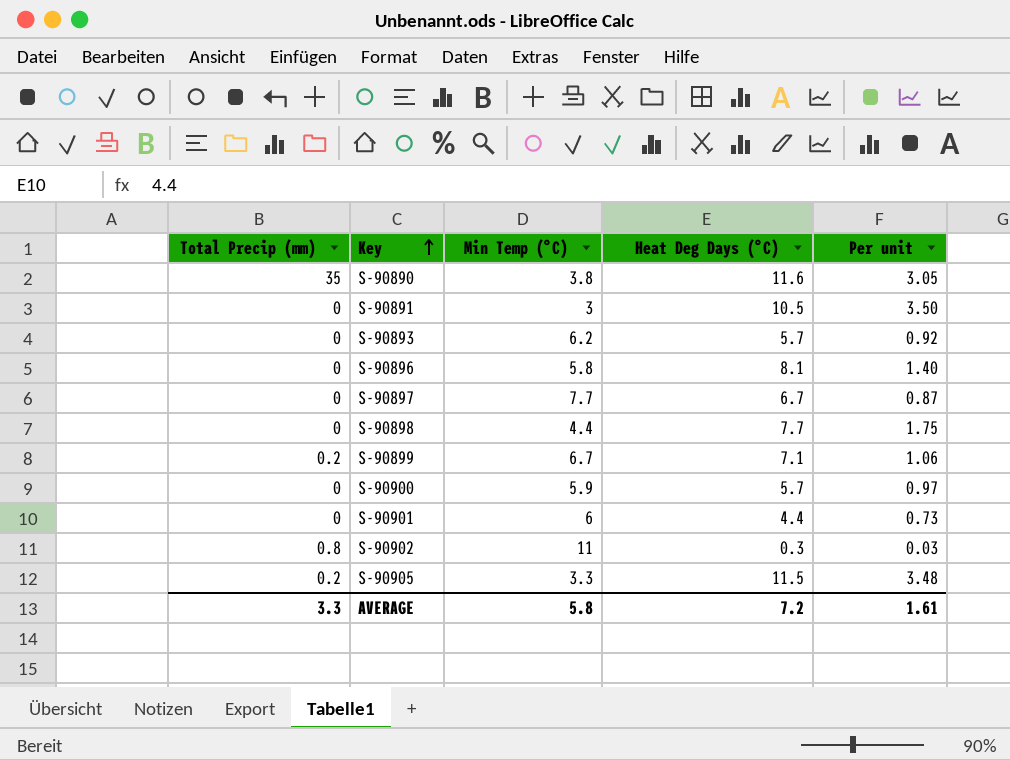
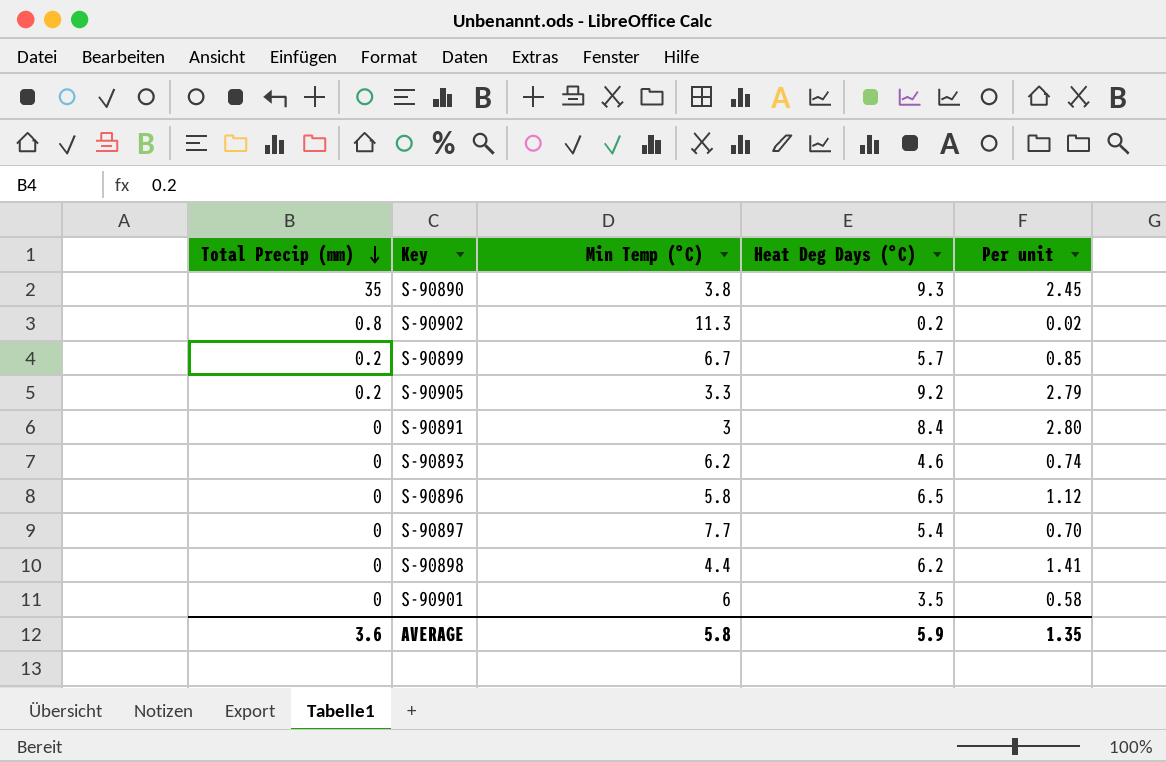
row order: Key ascending -> Total Precip (mm) descending
row S-90900: 0 | 5.9 | 5.7 | 0.97 -> none
S-90890 | Heat Deg Days (°C): 11.6 -> 9.3
S-90890 | Per unit: 3.05 -> 2.45
S-90902 | Min Temp (°C): 11 -> 11.3
S-90902 | Heat Deg Days (°C): 0.3 -> 0.2
S-90902 | Per unit: 0.03 -> 0.02
S-90899 | Heat Deg Days (°C): 7.1 -> 5.7
S-90899 | Per unit: 1.06 -> 0.85
S-90905 | Heat Deg Days (°C): 11.5 -> 9.2
S-90905 | Per unit: 3.48 -> 2.79
S-90891 | Heat Deg Days (°C): 10.5 -> 8.4
S-90891 | Per unit: 3.50 -> 2.80
S-90893 | Heat Deg Days (°C): 5.7 -> 4.6
S-90893 | Per unit: 0.92 -> 0.74
S-90896 | Heat Deg Days (°C): 8.1 -> 6.5
S-90896 | Per unit: 1.40 -> 1.12
S-90897 | Heat Deg Days (°C): 6.7 -> 5.4
S-90897 | Per unit: 0.87 -> 0.70
S-90898 | Heat Deg Days (°C): 7.7 -> 6.2
S-90898 | Per unit: 1.75 -> 1.41
S-90901 | Heat Deg Days (°C): 4.4 -> 3.5
S-90901 | Per unit: 0.73 -> 0.58
AVERAGE | Total Precip (mm): 3.3 -> 3.6
AVERAGE | Heat Deg Days (°C): 7.2 -> 5.9
AVERAGE | Per unit: 1.61 -> 1.35

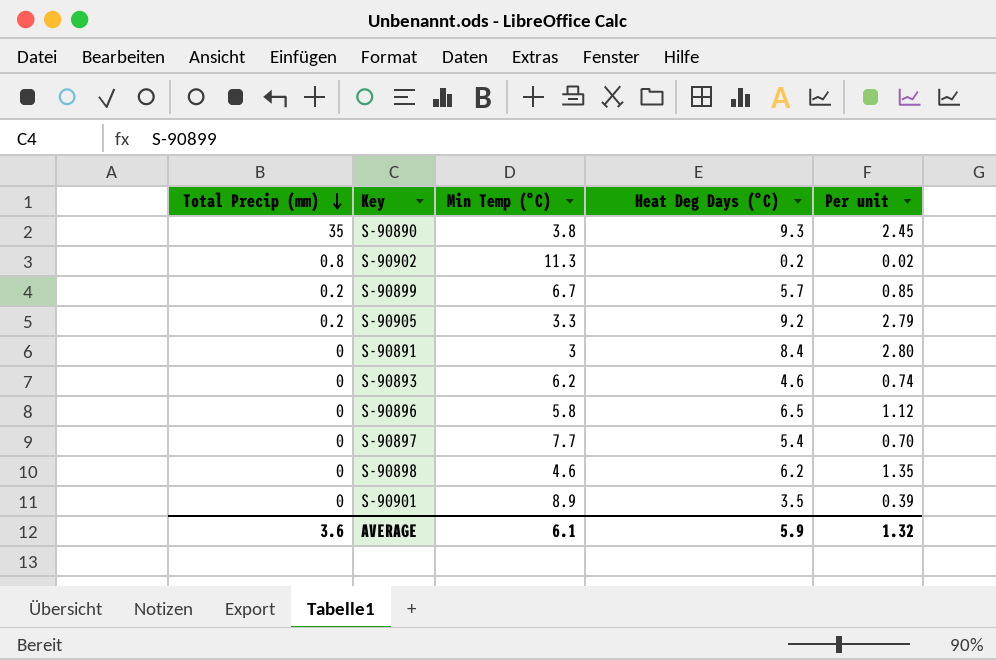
S-90898 | Min Temp (°C): 4.4 -> 4.6
S-90898 | Per unit: 1.41 -> 1.35
S-90901 | Min Temp (°C): 6 -> 8.9
S-90901 | Per unit: 0.58 -> 0.39
AVERAGE | Min Temp (°C): 5.8 -> 6.1
AVERAGE | Per unit: 1.35 -> 1.32

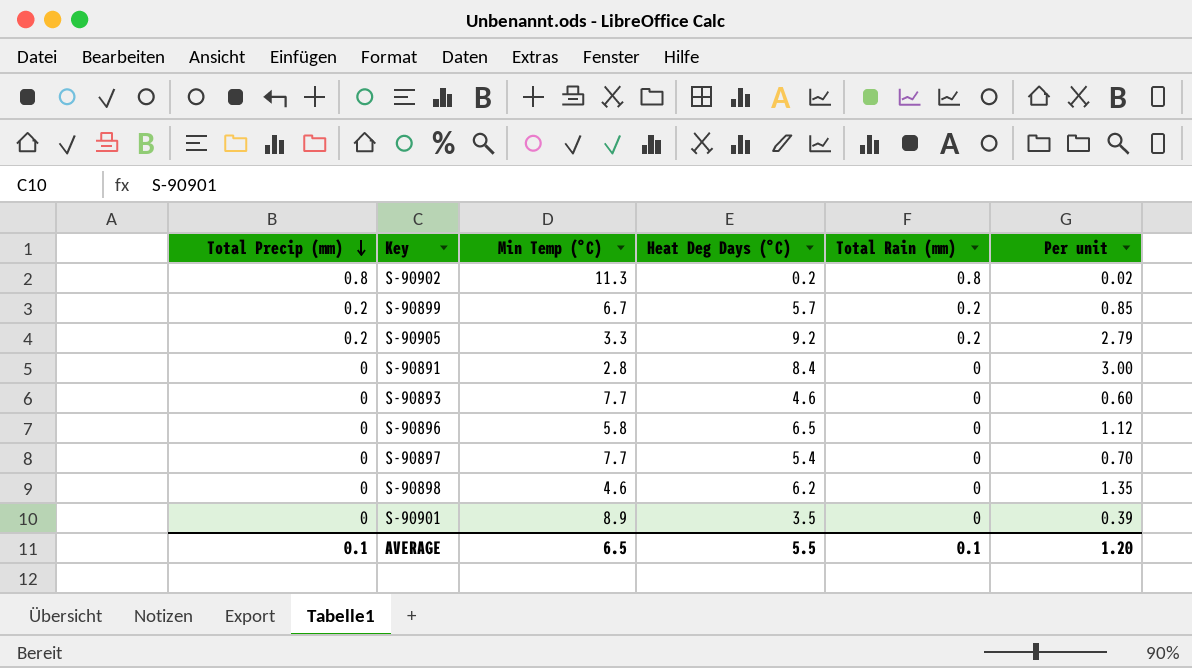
column Total Rain (mm) | position: none -> 5
row S-90890: 35 | 3.8 | 9.3 | 2.45 -> none
S-90891 | Min Temp (°C): 3 -> 2.8
S-90891 | Per unit: 2.80 -> 3.00
S-90893 | Min Temp (°C): 6.2 -> 7.7
S-90893 | Per unit: 0.74 -> 0.60
AVERAGE | Total Precip (mm): 3.6 -> 0.1
AVERAGE | Min Temp (°C): 6.1 -> 6.5
AVERAGE | Heat Deg Days (°C): 5.9 -> 5.5
AVERAGE | Per unit: 1.32 -> 1.20

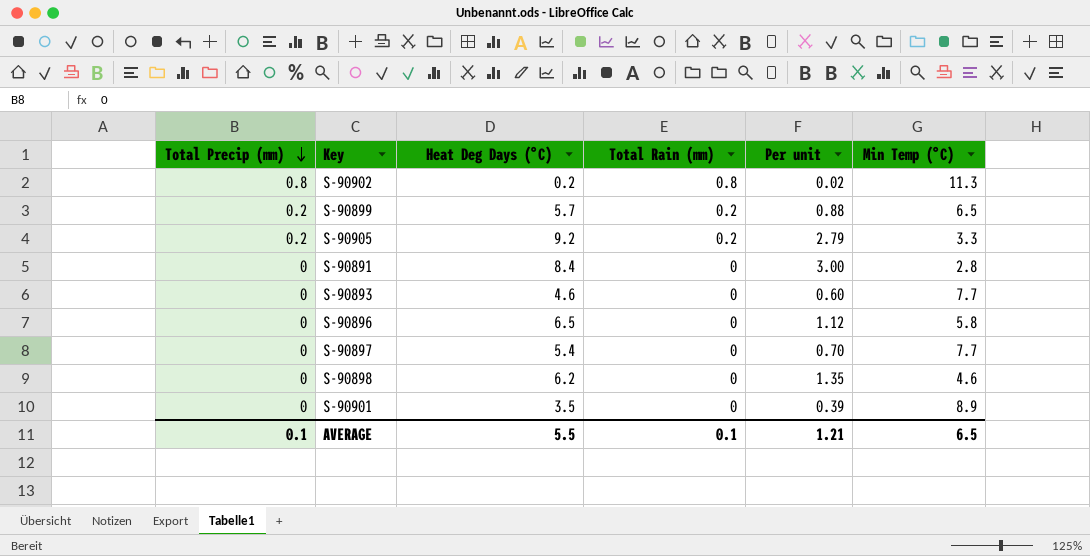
column Min Temp (°C) | position: 3 -> 6
S-90899 | Per unit: 0.85 -> 0.88
S-90899 | Min Temp (°C): 6.7 -> 6.5
AVERAGE | Per unit: 1.20 -> 1.21

